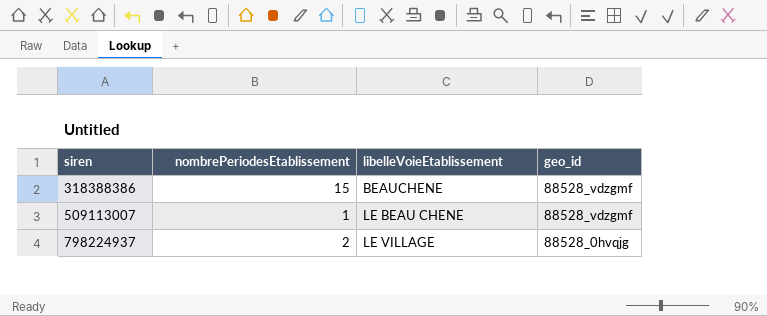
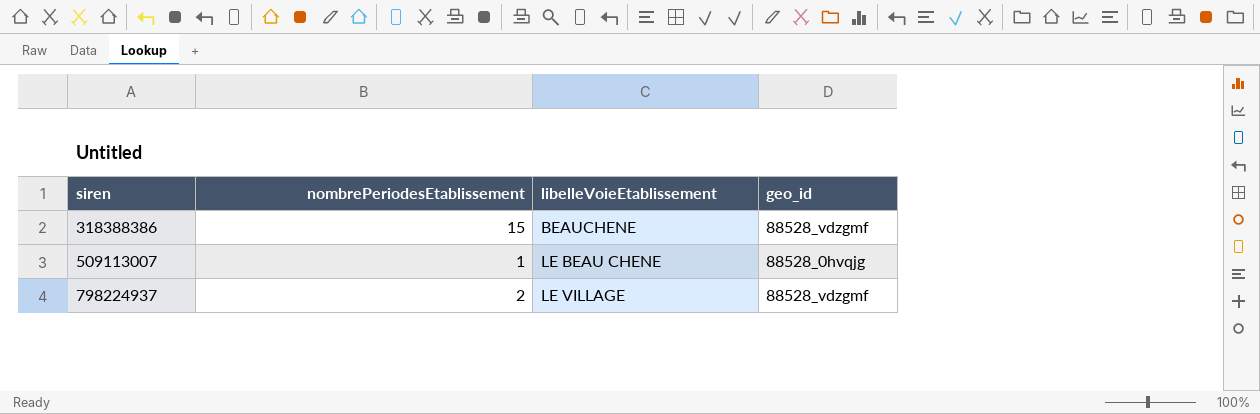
509113007 | geo_id: 88528_vdzgmf -> 88528_0hvqjg
798224937 | geo_id: 88528_0hvqjg -> 88528_vdzgmf

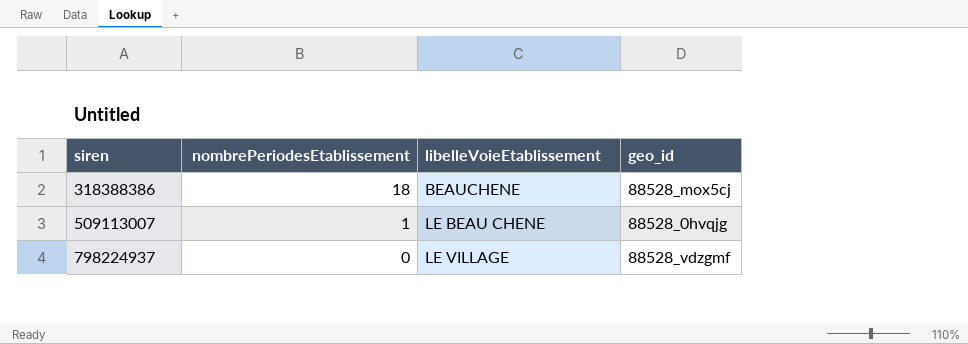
318388386 | nombrePeriodesEtablissement: 15 -> 18
318388386 | geo_id: 88528_vdzgmf -> 88528_mox5cj
798224937 | nombrePeriodesEtablissement: 2 -> 0

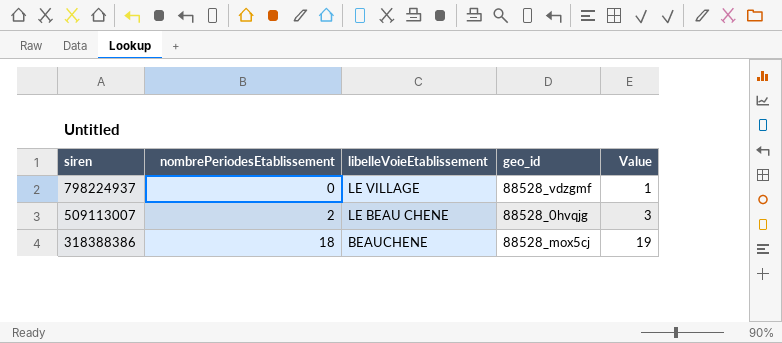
row order: siren ascending -> siren descending
column Value | formula: none -> [nombrePeriodesEtablissement] + 1
509113007 | nombrePeriodesEtablissement: 1 -> 2

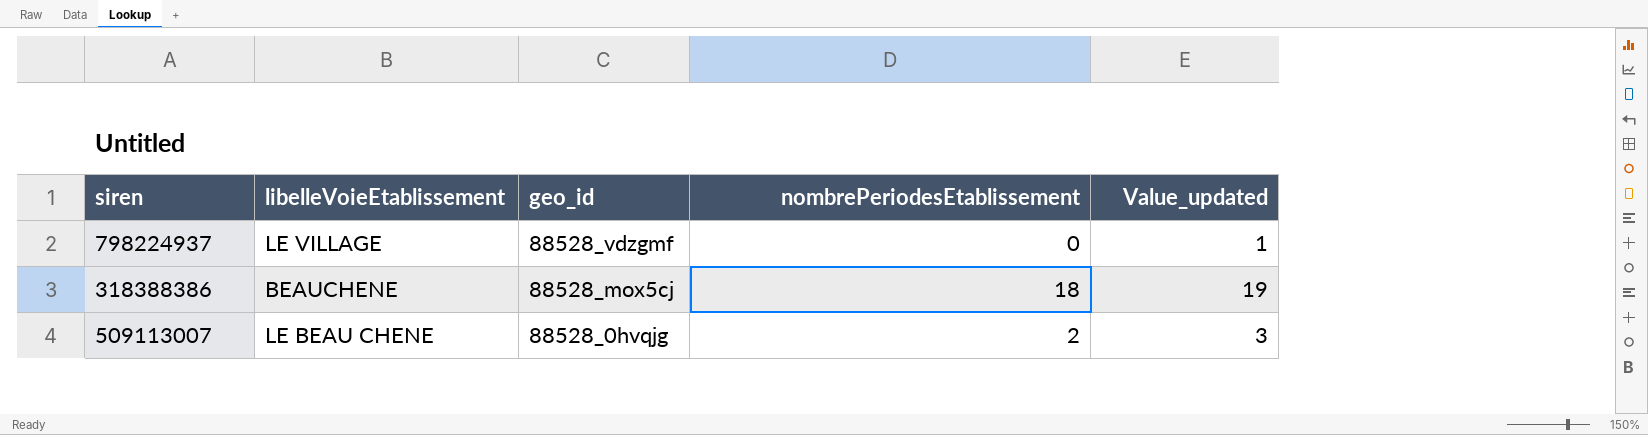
row order: siren descending -> geo_id descending
column nombrePeriodesEtablissement | position: 2 -> 4
column name: Value -> Value_updated

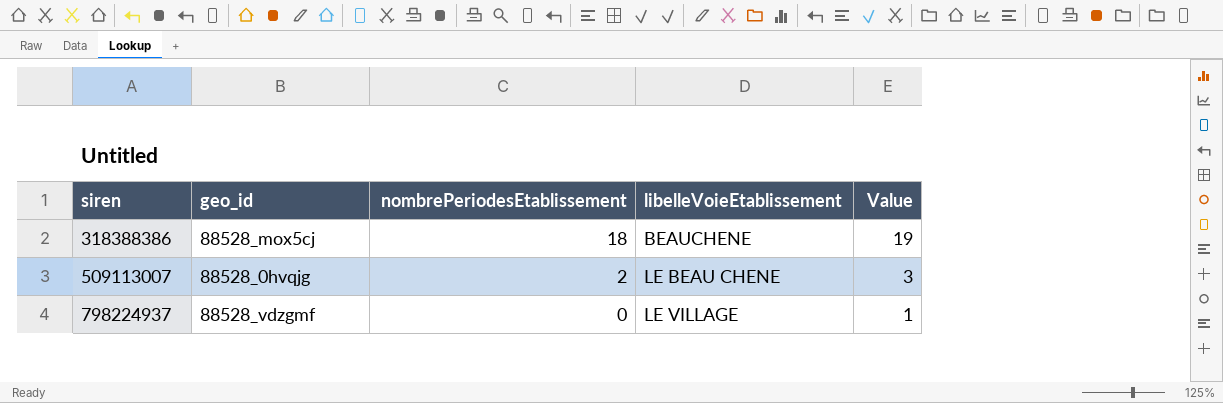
row order: geo_id descending -> siren ascending
column libelleVoieEtablissement | position: 2 -> 4
column name: Value_updated -> Value

